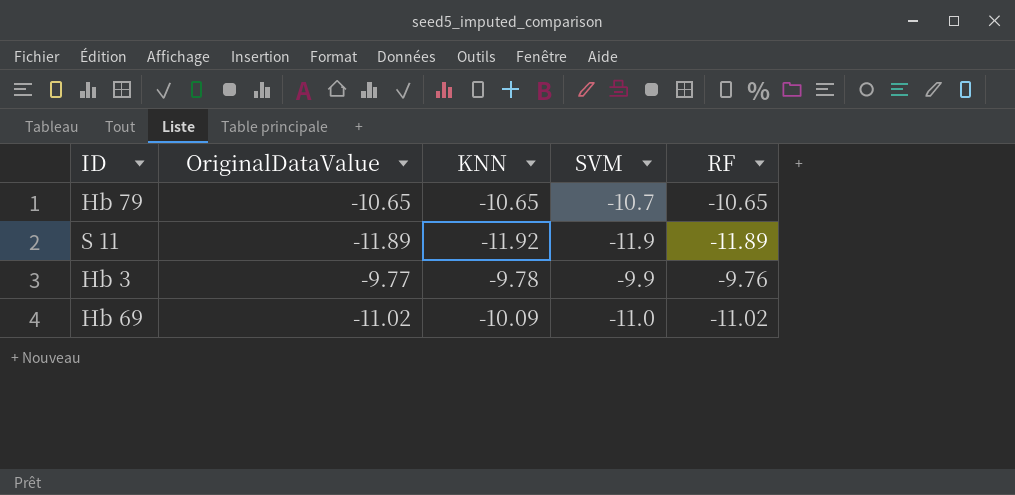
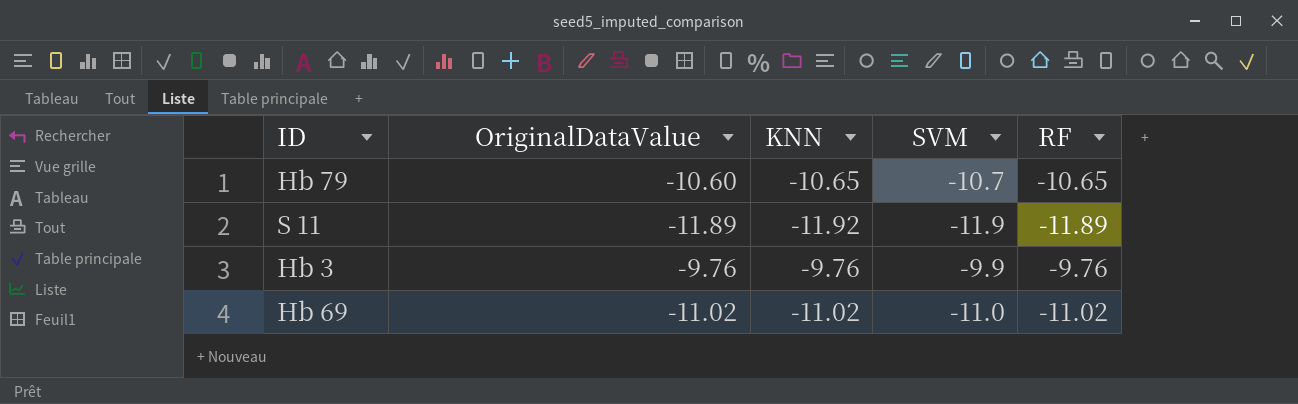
Hb 79 | OriginalDataValue: -10.65 -> -10.60
Hb 3 | OriginalDataValue: -9.77 -> -9.76
Hb 3 | KNN: -9.78 -> -9.76
Hb 69 | KNN: -10.09 -> -11.02

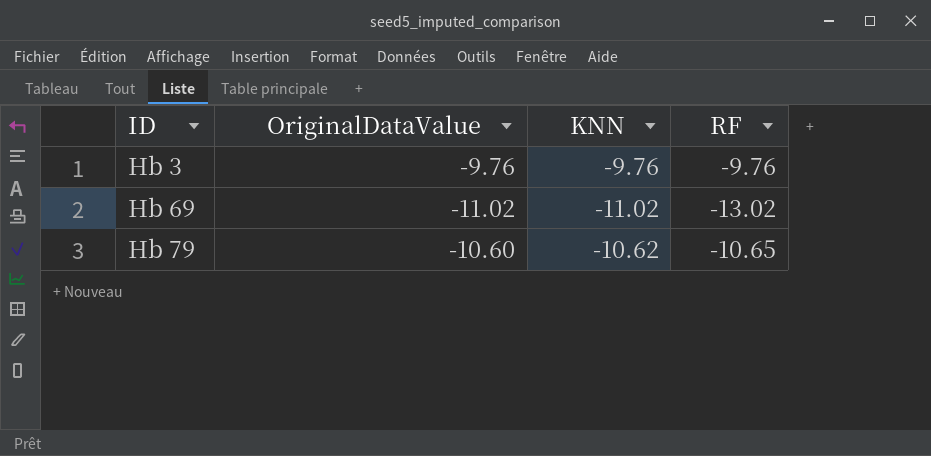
row order: none -> ID ascending
column SVM | position: 4 -> none
row S 11: -11.89 | -11.92 | -11.9 | -11.89 -> none
Hb 69 | RF: -11.02 -> -13.02
Hb 79 | KNN: -10.65 -> -10.62

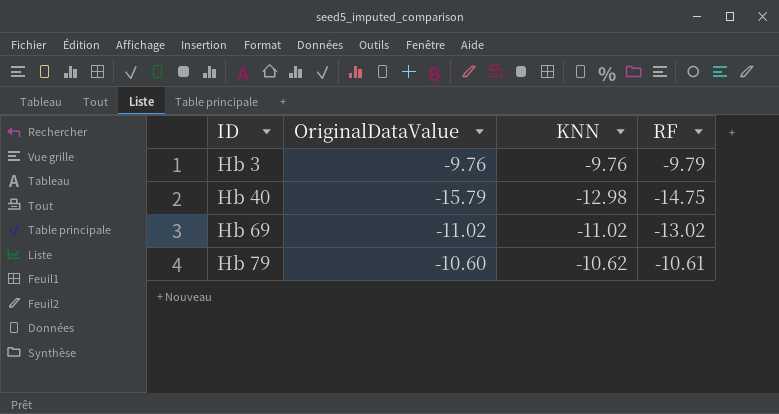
Hb 3 | RF: -9.76 -> -9.79
row Hb 40: none -> -15.79 | -12.98 | -14.75
Hb 79 | RF: -10.65 -> -10.61

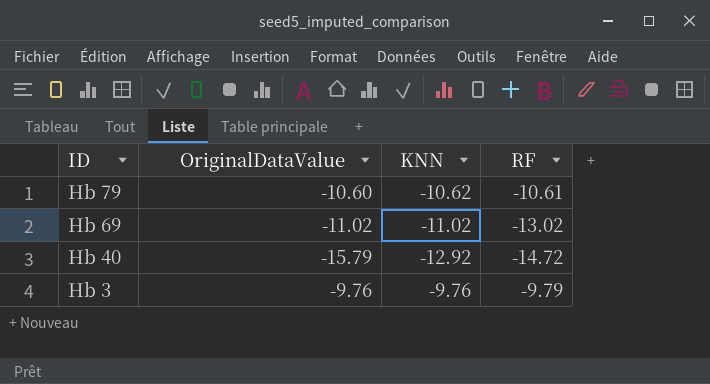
row order: ID ascending -> ID descending
Hb 40 | KNN: -12.98 -> -12.92
Hb 40 | RF: -14.75 -> -14.72

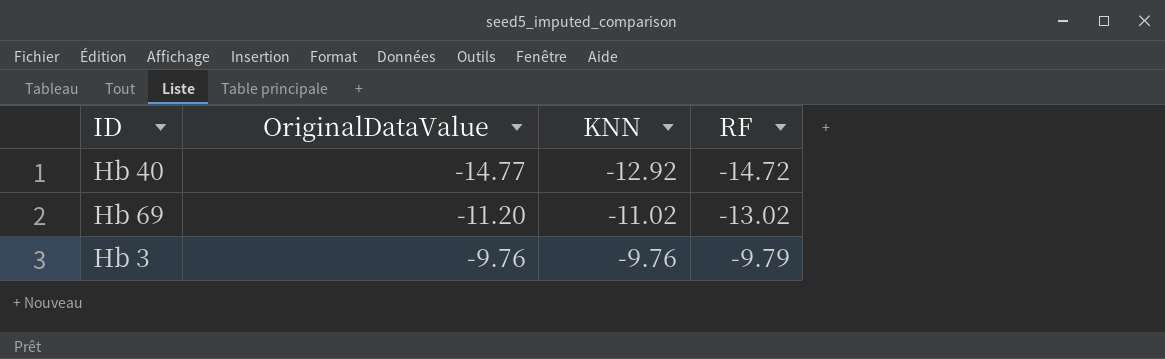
row order: ID descending -> OriginalDataValue ascending
row Hb 79: -10.60 | -10.62 | -10.61 -> none
Hb 40 | OriginalDataValue: -15.79 -> -14.77
Hb 69 | OriginalDataValue: -11.02 -> -11.20

